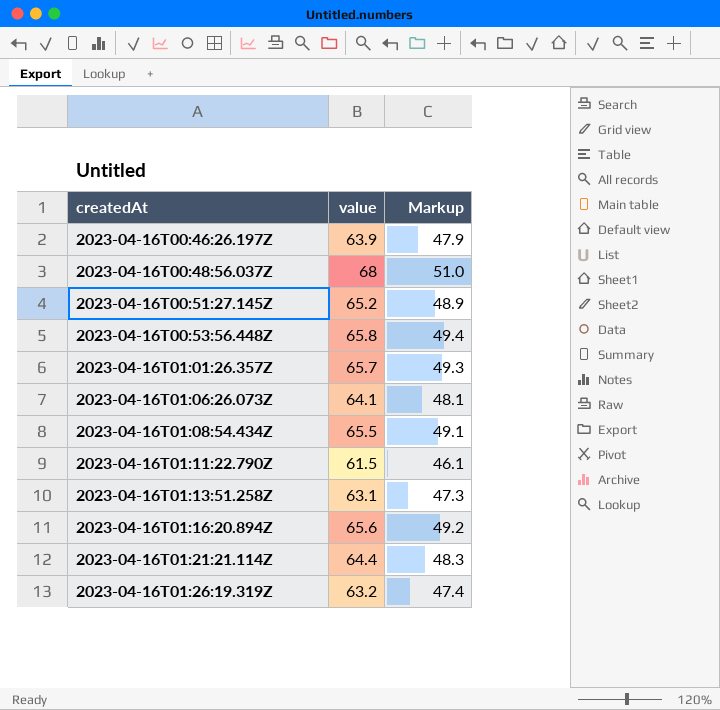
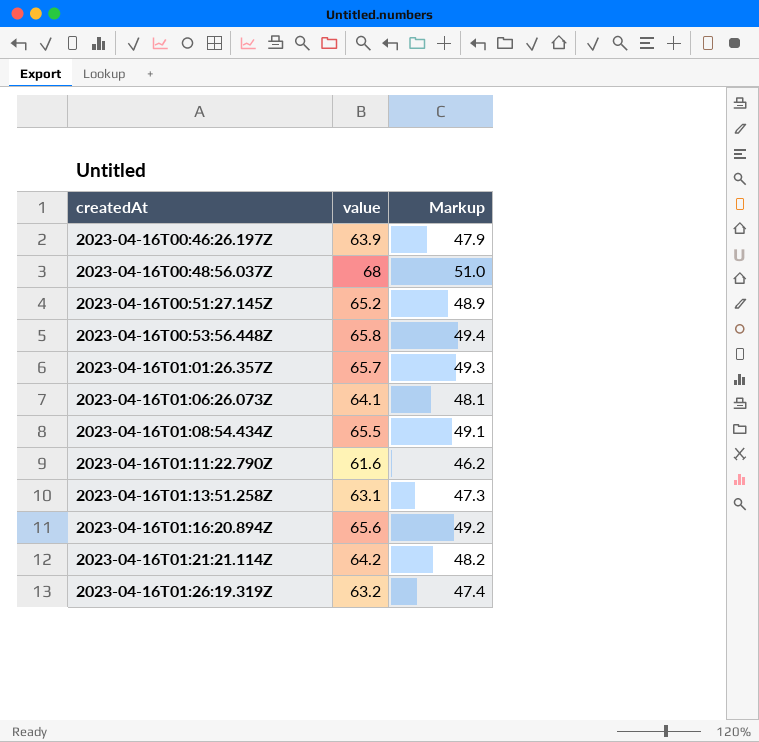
2023-04-16T01:11:22.790Z | value: 61.5 -> 61.6
2023-04-16T01:11:22.790Z | Markup: 46.1 -> 46.2
2023-04-16T01:21:21.114Z | value: 64.4 -> 64.2
2023-04-16T01:21:21.114Z | Markup: 48.3 -> 48.2

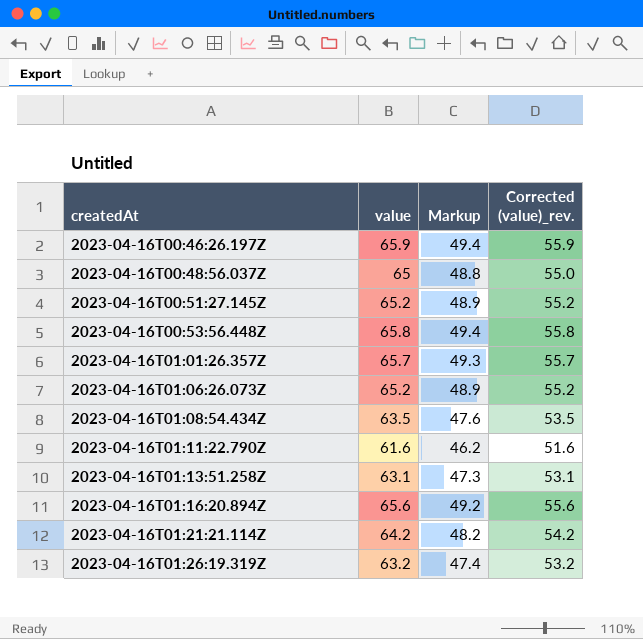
column Corrected (value)_rev. | formula: none -> [value] - 10
2023-04-16T00:46:26.197Z | value: 63.9 -> 65.9
2023-04-16T00:46:26.197Z | Markup: 47.9 -> 49.4
2023-04-16T00:48:56.037Z | value: 68 -> 65
2023-04-16T00:48:56.037Z | Markup: 51.0 -> 48.8
2023-04-16T01:06:26.073Z | value: 64.1 -> 65.2
2023-04-16T01:06:26.073Z | Markup: 48.1 -> 48.9
2023-04-16T01:08:54.434Z | value: 65.5 -> 63.5
2023-04-16T01:08:54.434Z | Markup: 49.1 -> 47.6

